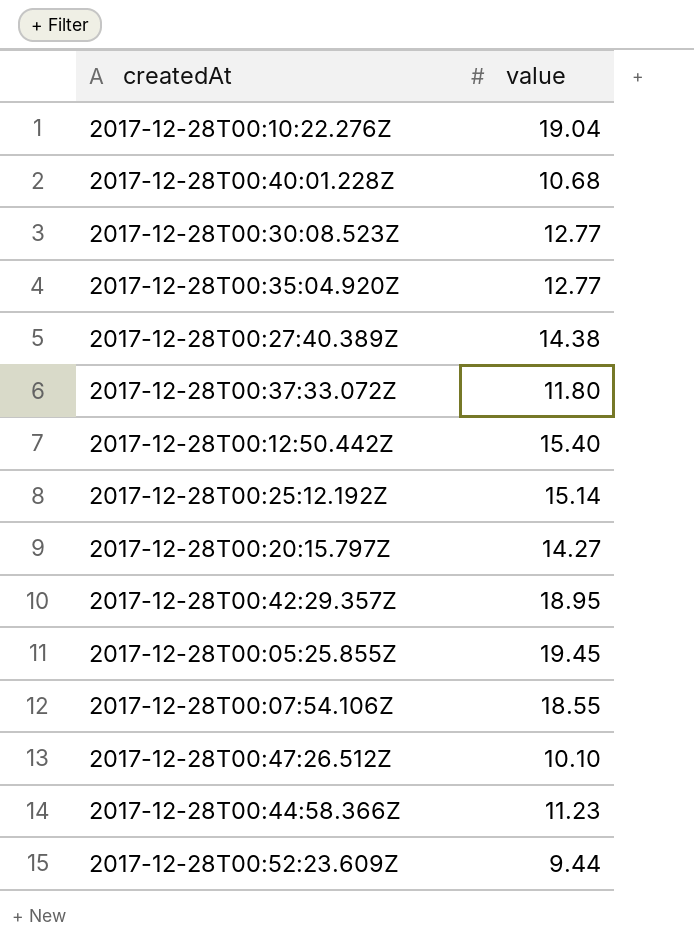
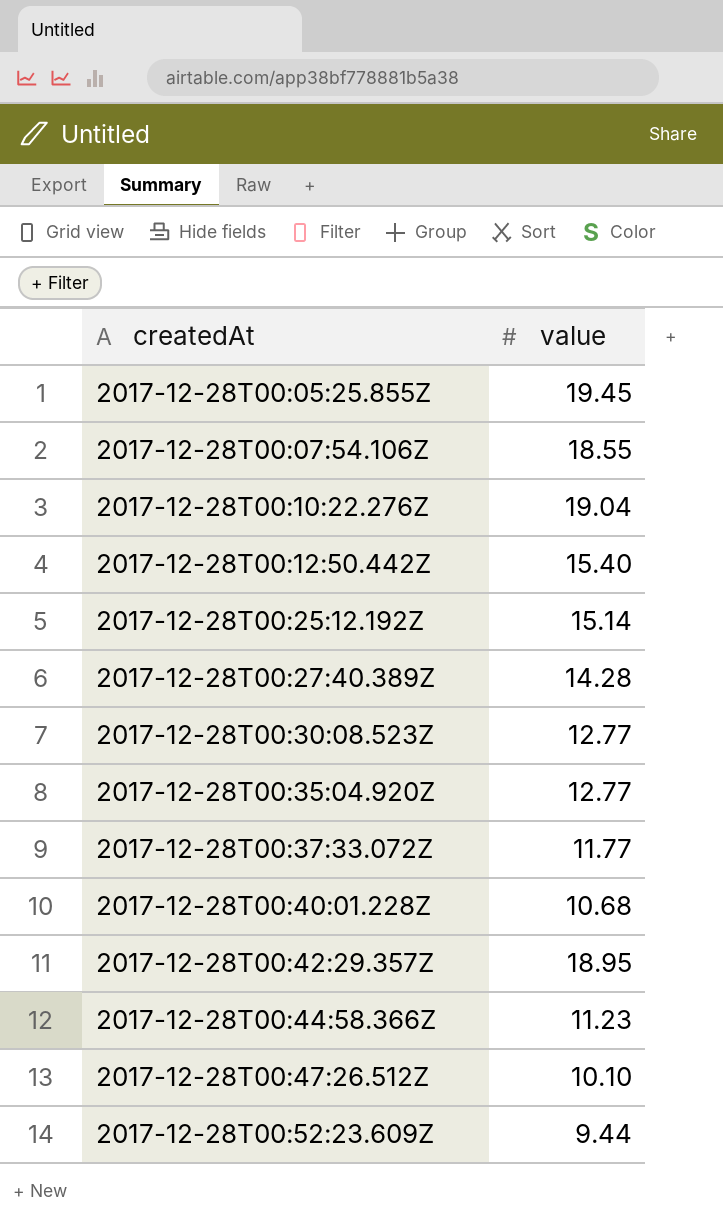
row order: none -> createdAt ascending
row 2017-12-28T00:20:15.797Z: 14.27 -> none
2017-12-28T00:27:40.389Z | value: 14.38 -> 14.28
2017-12-28T00:37:33.072Z | value: 11.80 -> 11.77

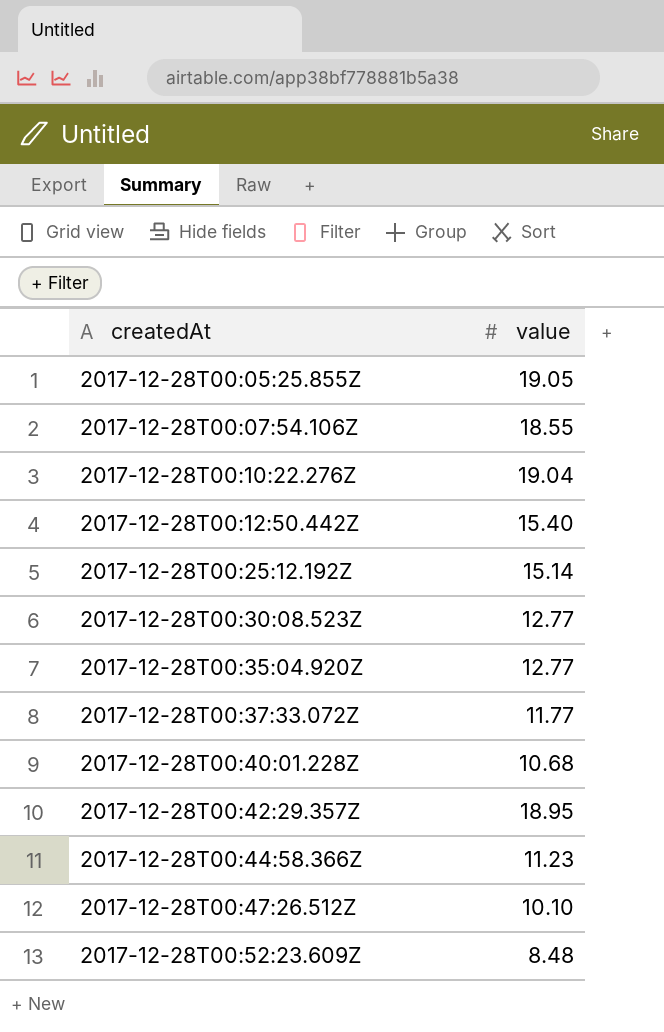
row 2017-12-28T00:27:40.389Z: 14.28 -> none
2017-12-28T00:05:25.855Z | value: 19.45 -> 19.05
2017-12-28T00:52:23.609Z | value: 9.44 -> 8.48

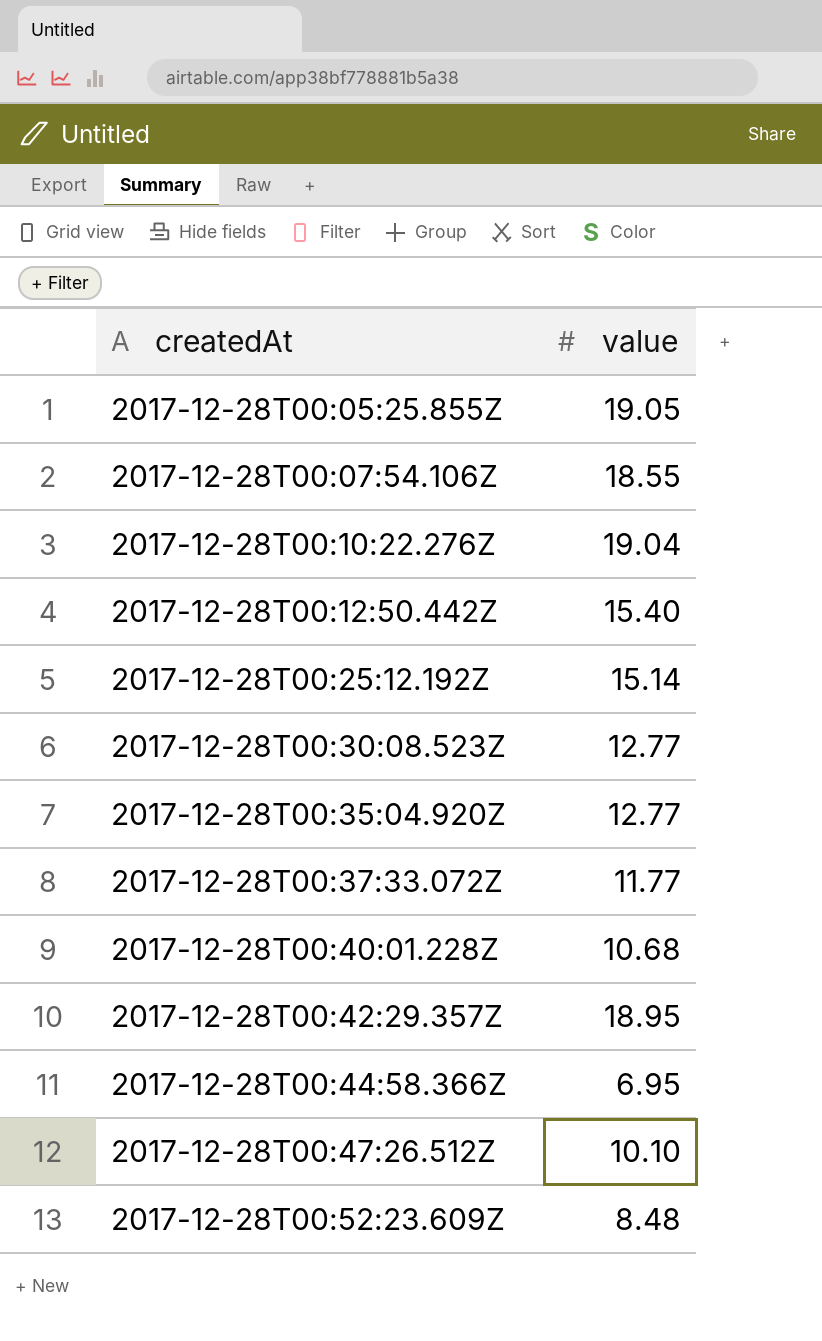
2017-12-28T00:44:58.366Z | value: 11.23 -> 6.95

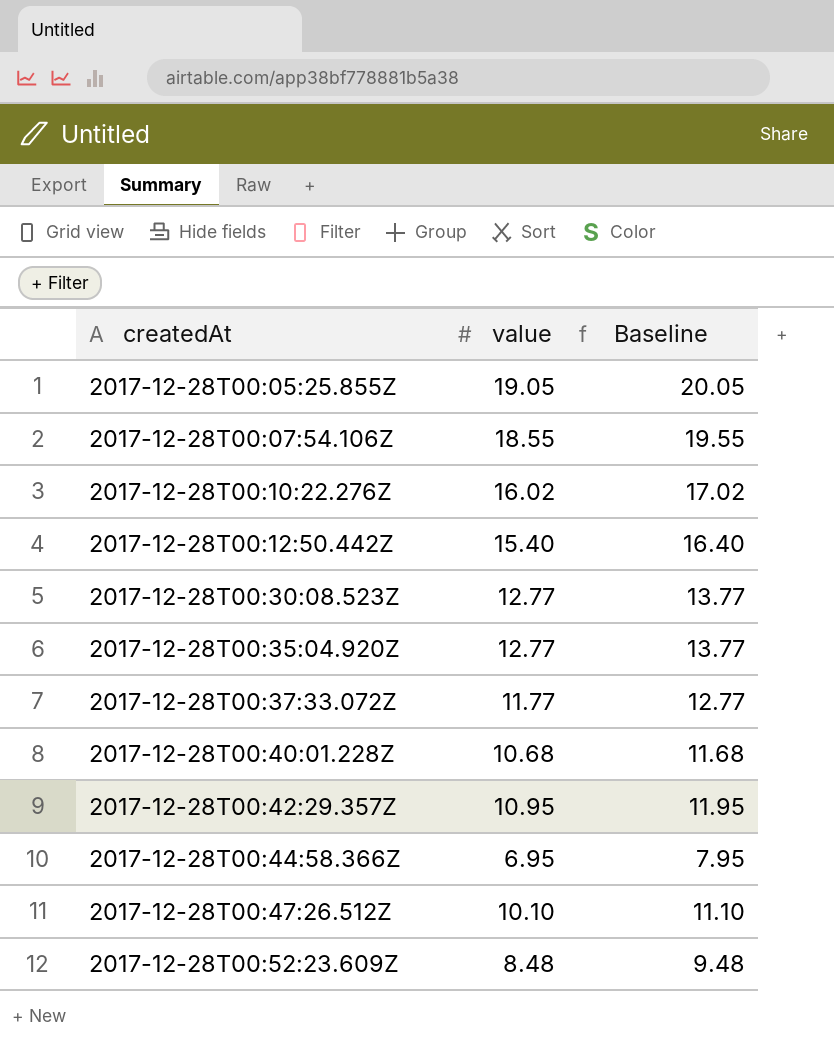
column Baseline | formula: none -> [value] + 1
row 2017-12-28T00:25:12.192Z: 15.14 -> none
2017-12-28T00:10:22.276Z | value: 19.04 -> 16.02
2017-12-28T00:42:29.357Z | value: 18.95 -> 10.95

